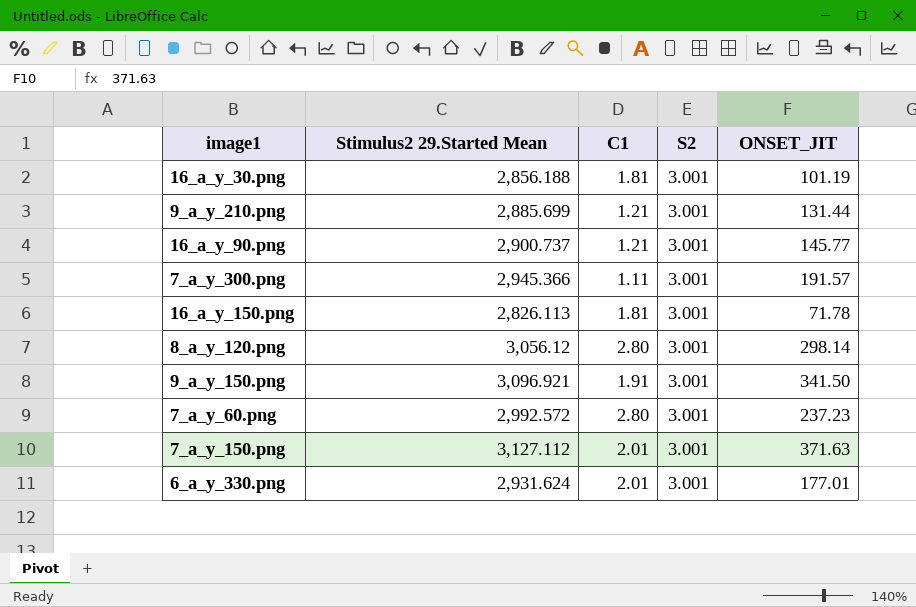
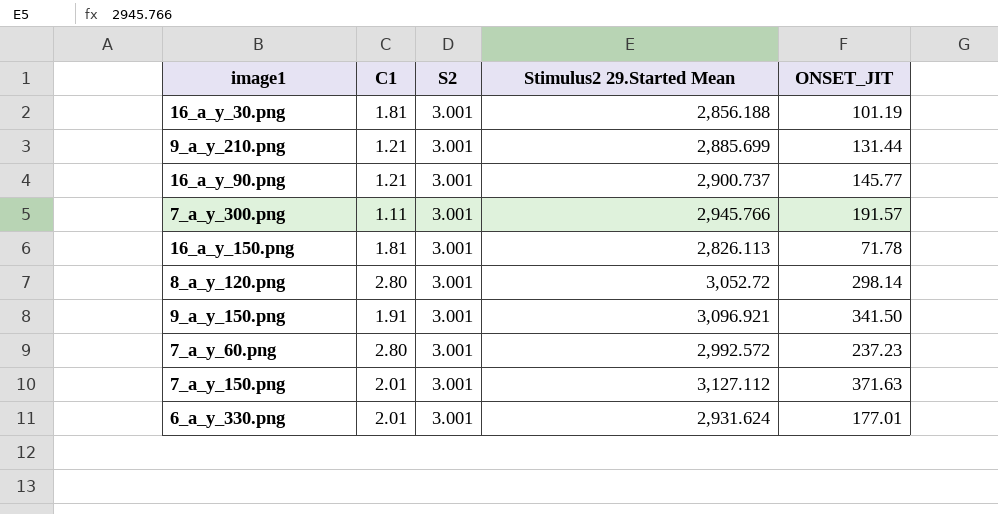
column Stimulus2 29.Started Mean | position: 2 -> 4
7_a_y_300.png | Stimulus2 29.Started Mean: 2,945.366 -> 2,945.766
8_a_y_120.png | Stimulus2 29.Started Mean: 3,056.12 -> 3,052.72

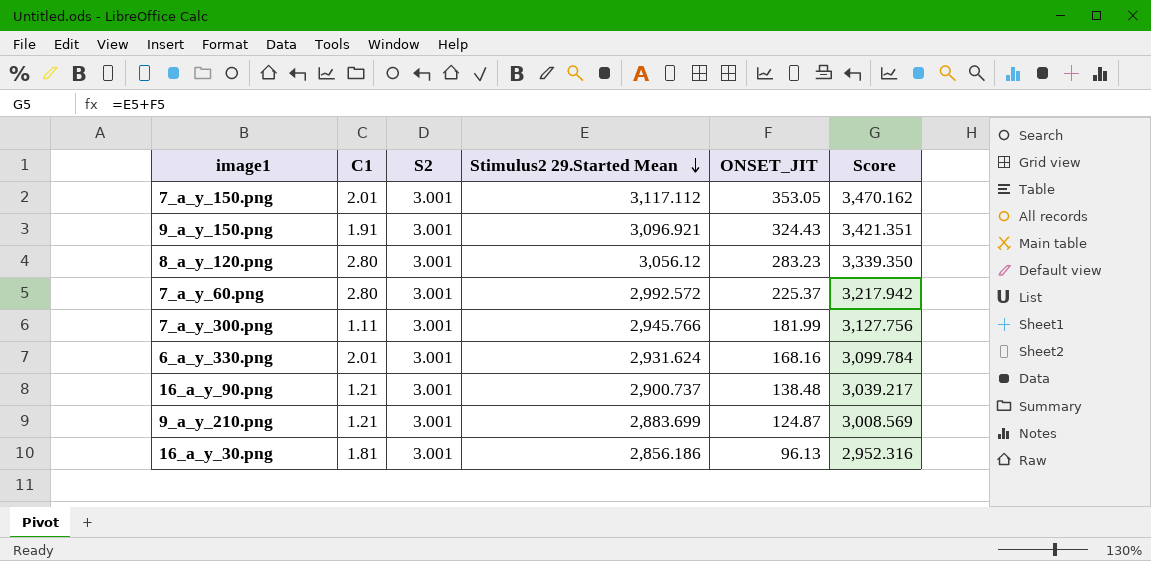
row order: none -> Stimulus2 29.Started Mean descending
column Score | formula: none -> [Stimulus2 29.Started Mean] + [ONSET_JIT]
row 16_a_y_150.png: 1.81 | 3.001 | 2,826.113 | 71.78 -> none
7_a_y_150.png | Stimulus2 29.Started Mean: 3,127.112 -> 3,117.112
7_a_y_150.png | ONSET_JIT: 371.63 -> 353.05
9_a_y_150.png | ONSET_JIT: 341.50 -> 324.43
8_a_y_120.png | Stimulus2 29.Started Mean: 3,052.72 -> 3,056.12
8_a_y_120.png | ONSET_JIT: 298.14 -> 283.23
7_a_y_60.png | ONSET_JIT: 237.23 -> 225.37
7_a_y_300.png | ONSET_JIT: 191.57 -> 181.99
6_a_y_330.png | ONSET_JIT: 177.01 -> 168.16
16_a_y_90.png | ONSET_JIT: 145.77 -> 138.48
9_a_y_210.png | Stimulus2 29.Started Mean: 2,885.699 -> 2,883.699
9_a_y_210.png | ONSET_JIT: 131.44 -> 124.87
16_a_y_30.png | Stimulus2 29.Started Mean: 2,856.188 -> 2,856.186
16_a_y_30.png | ONSET_JIT: 101.19 -> 96.13

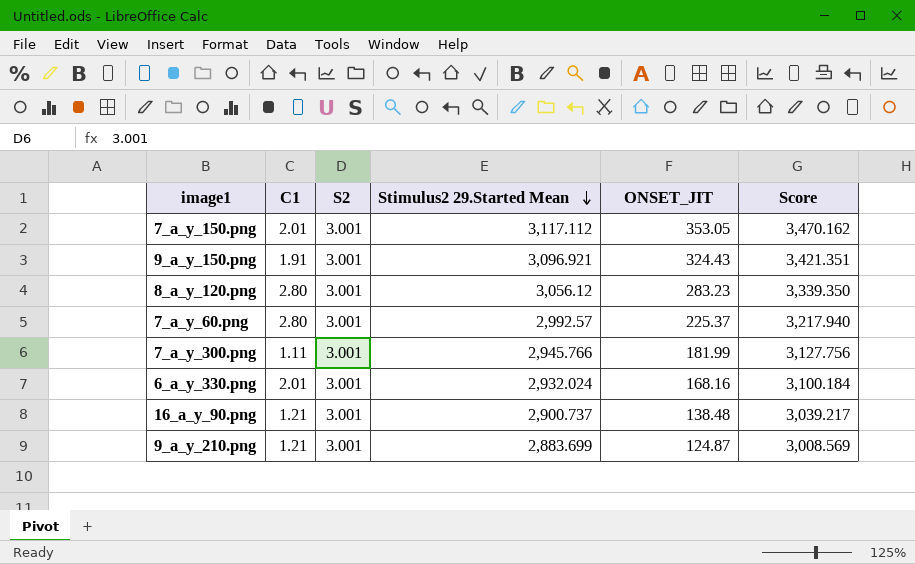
row 16_a_y_30.png: 1.81 | 3.001 | 2,856.186 | 96.13 | 2,952.316 -> none
7_a_y_60.png | Stimulus2 29.Started Mean: 2,992.572 -> 2,992.57
7_a_y_60.png | Score: 3,217.942 -> 3,217.940
6_a_y_330.png | Stimulus2 29.Started Mean: 2,931.624 -> 2,932.024
6_a_y_330.png | Score: 3,099.784 -> 3,100.184

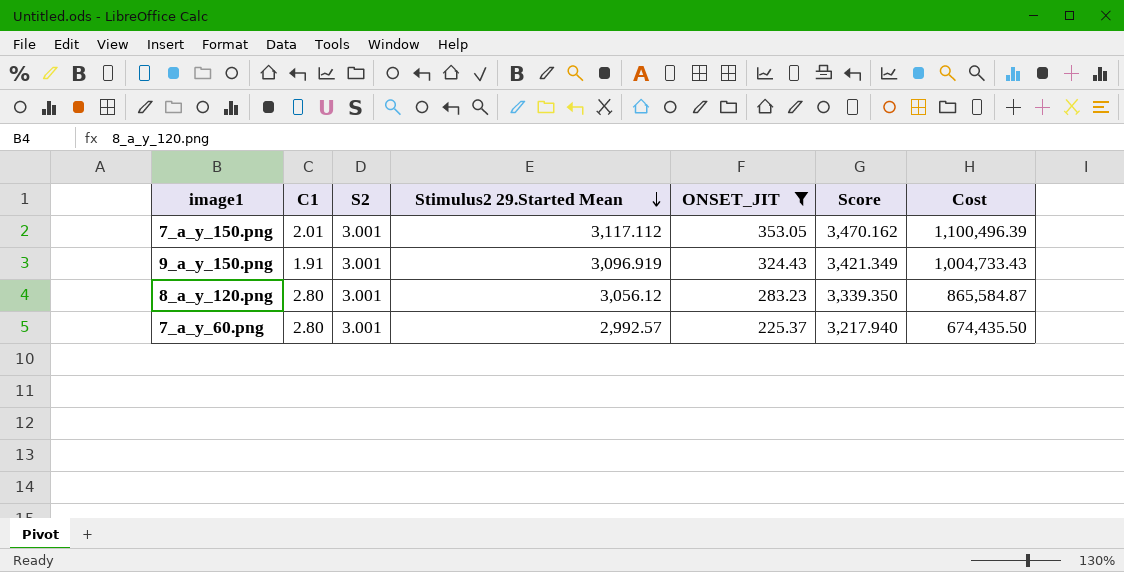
filter: none -> ONSET_JIT >= 225.37
column Cost | formula: none -> [Stimulus2 29.Started Mean] * [ONSET_JIT]
9_a_y_150.png | Stimulus2 29.Started Mean: 3,096.921 -> 3,096.919
9_a_y_150.png | Score: 3,421.351 -> 3,421.349

